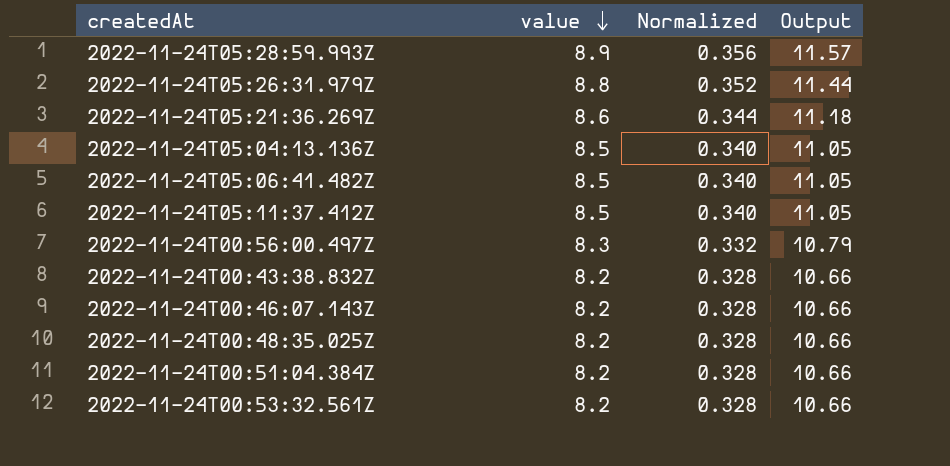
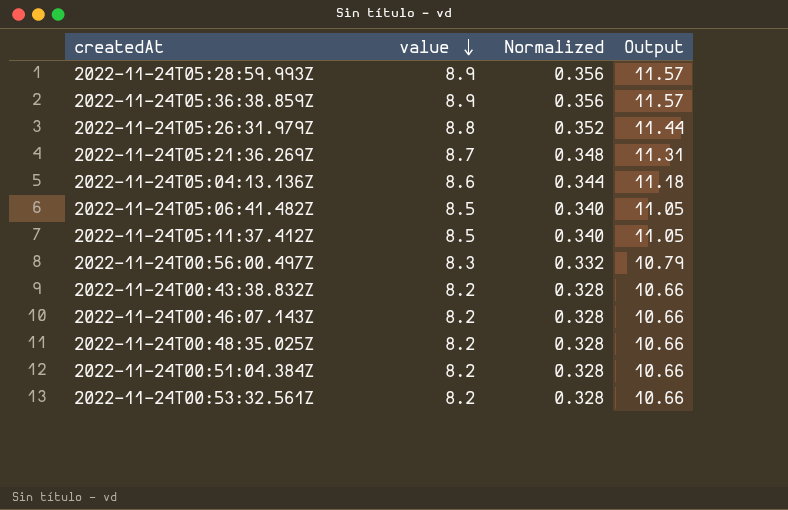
row 2022-11-24T05:36:38.859Z: none -> 8.9 | 0.356 | 11.57
2022-11-24T05:21:36.269Z | value: 8.6 -> 8.7
2022-11-24T05:21:36.269Z | Normalized: 0.344 -> 0.348
2022-11-24T05:21:36.269Z | Output: 11.18 -> 11.31
2022-11-24T05:04:13.136Z | value: 8.5 -> 8.6
2022-11-24T05:04:13.136Z | Normalized: 0.340 -> 0.344
2022-11-24T05:04:13.136Z | Output: 11.05 -> 11.18

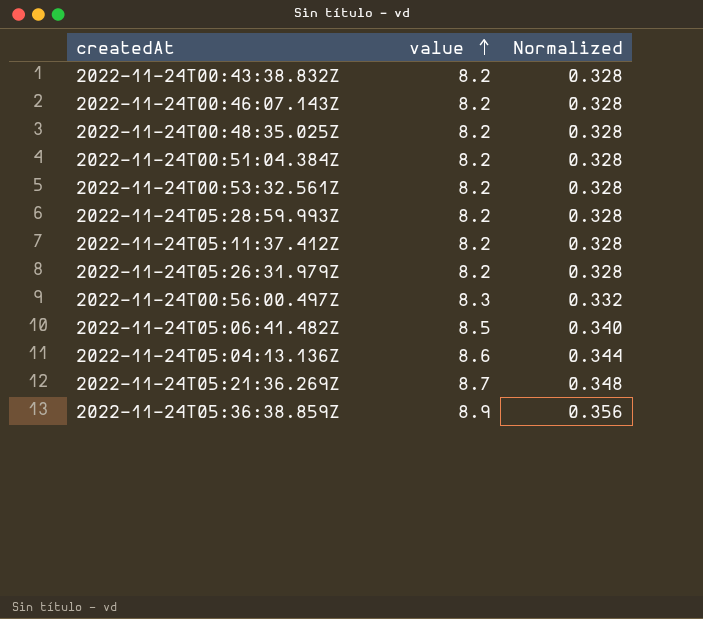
row order: value descending -> value ascending
column Output | formula: [value] * 1.3 -> none
2022-11-24T05:28:59.993Z | value: 8.9 -> 8.2
2022-11-24T05:28:59.993Z | Normalized: 0.356 -> 0.328
2022-11-24T05:11:37.412Z | value: 8.5 -> 8.2
2022-11-24T05:11:37.412Z | Normalized: 0.340 -> 0.328
2022-11-24T05:26:31.979Z | value: 8.8 -> 8.2
2022-11-24T05:26:31.979Z | Normalized: 0.352 -> 0.328

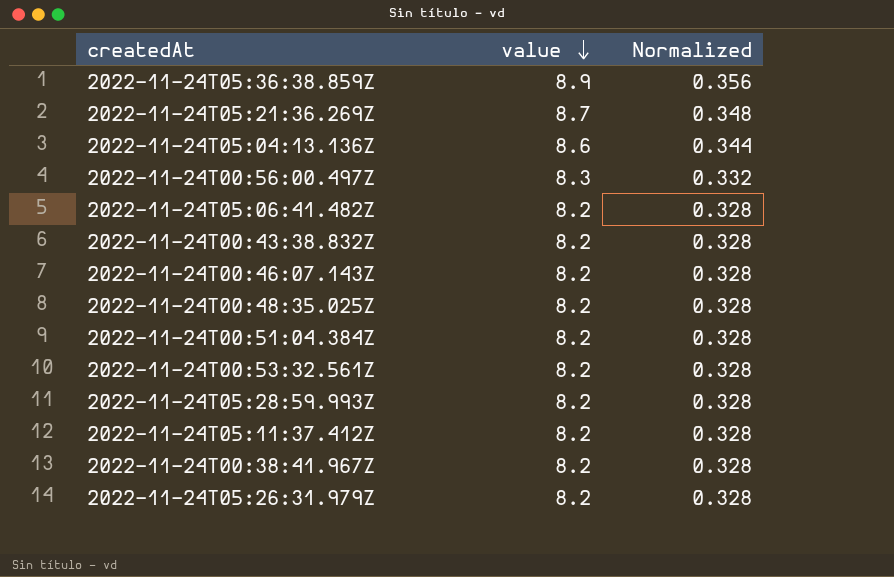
row order: value ascending -> value descending
2022-11-24T05:06:41.482Z | value: 8.5 -> 8.2
2022-11-24T05:06:41.482Z | Normalized: 0.340 -> 0.328
row 2022-11-24T00:38:41.967Z: none -> 8.2 | 0.328

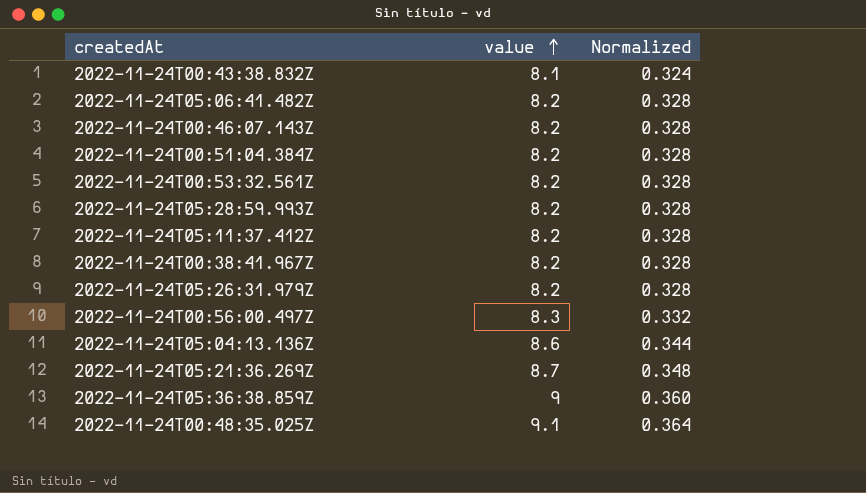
row order: value descending -> value ascending
2022-11-24T00:43:38.832Z | value: 8.2 -> 8.1
2022-11-24T00:43:38.832Z | Normalized: 0.328 -> 0.324
2022-11-24T05:36:38.859Z | value: 8.9 -> 9
2022-11-24T05:36:38.859Z | Normalized: 0.356 -> 0.360
2022-11-24T00:48:35.025Z | value: 8.2 -> 9.1
2022-11-24T00:48:35.025Z | Normalized: 0.328 -> 0.364

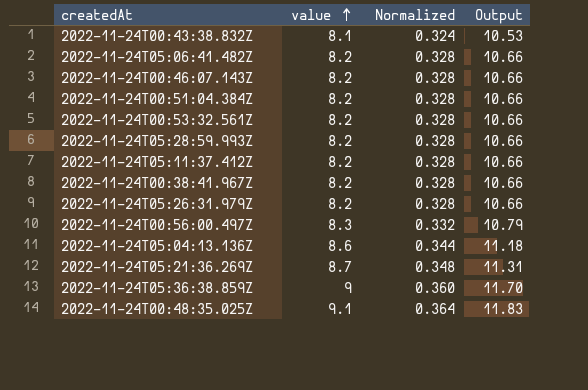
column Output | formula: none -> [value] * 1.3

